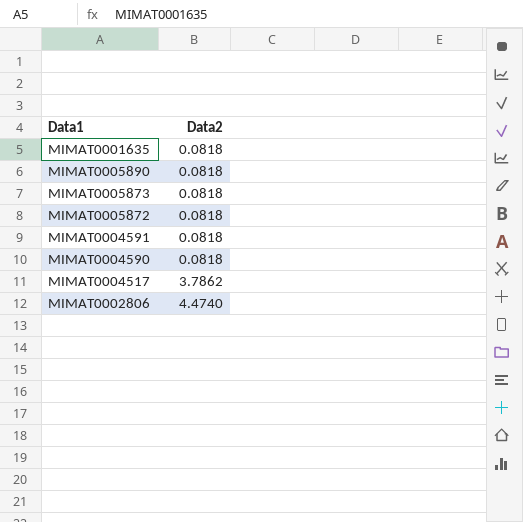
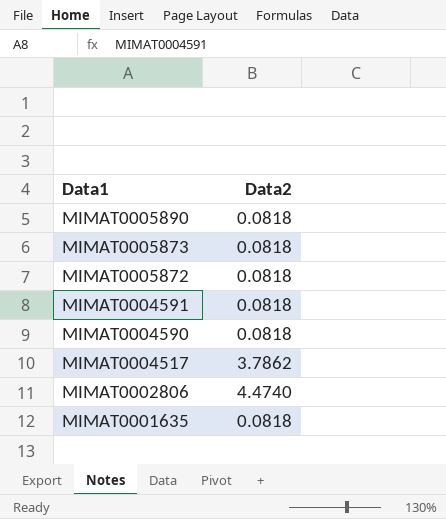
row order: Data2 ascending -> Data1 descending

